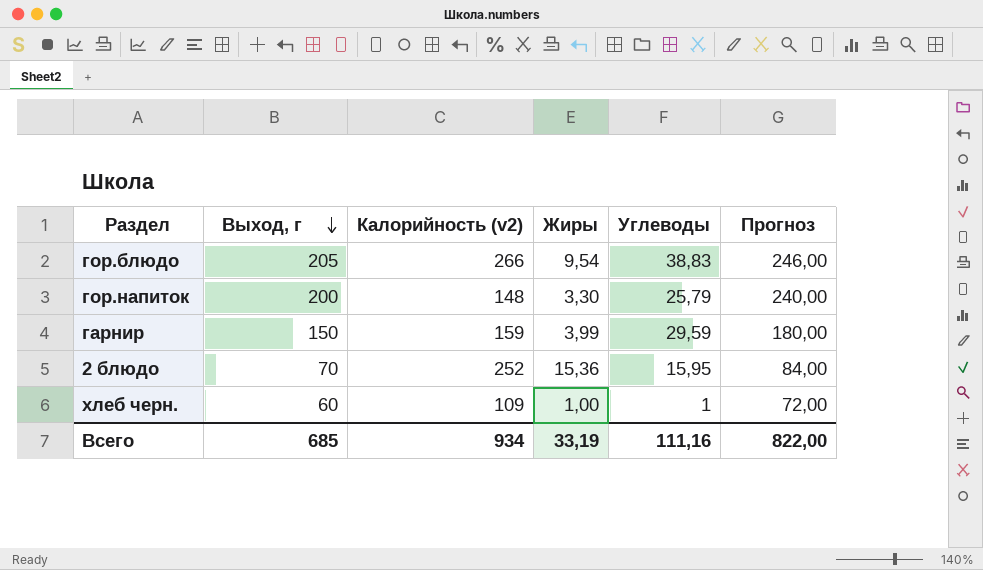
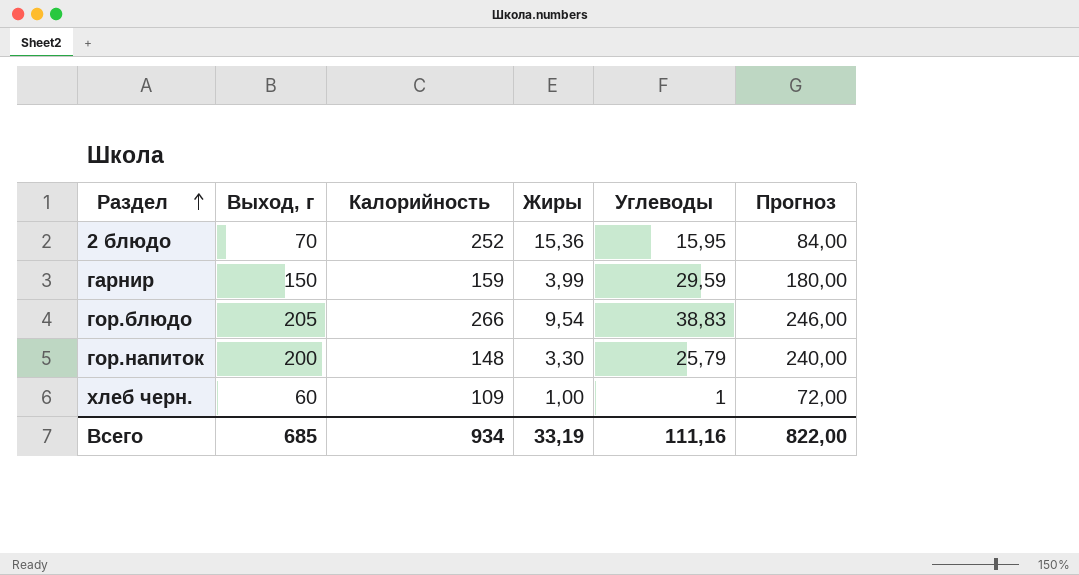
row order: Выход, г descending -> Раздел ascending
column name: Калорийность (v2) -> Калорийность

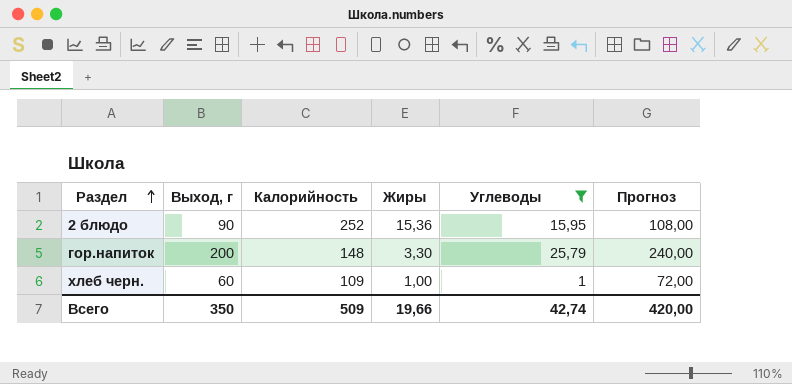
filter: none -> Углеводы <= 25,79
2 блюдо | Выход, г: 70 -> 90
2 блюдо | Прогноз: 84,00 -> 108,00
Всего | Выход, г: 685 -> 350
Всего | Калорийность: 934 -> 509
Всего | Жиры: 33,19 -> 19,66
Всего | Углеводы: 111,16 -> 42,74
Всего | Прогноз: 822,00 -> 420,00

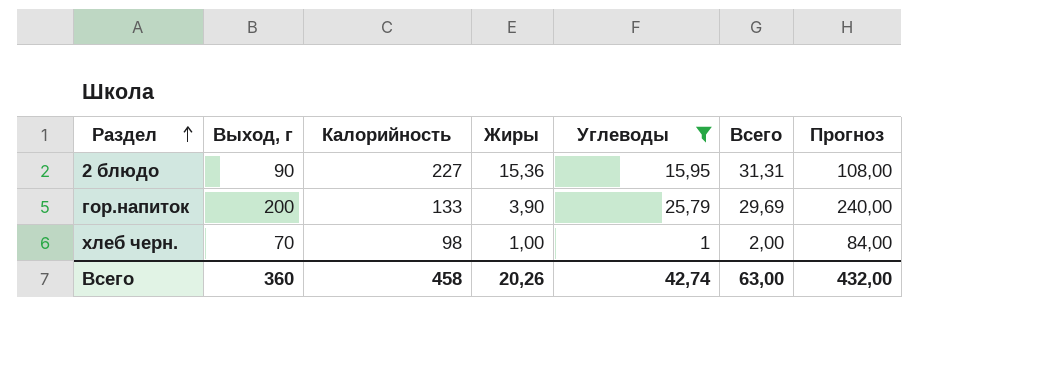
column Всего | formula: none -> [Жиры] + [Углеводы]
2 блюдо | Калорийность: 252 -> 227
гор.напиток | Калорийность: 148 -> 133
гор.напиток | Жиры: 3,30 -> 3,90
хлеб черн. | Выход, г: 60 -> 70
хлеб черн. | Калорийность: 109 -> 98
хлеб черн. | Прогноз: 72,00 -> 84,00
Всего | Выход, г: 350 -> 360
Всего | Калорийность: 509 -> 458
Всего | Жиры: 19,66 -> 20,26
Всего | Прогноз: 420,00 -> 432,00

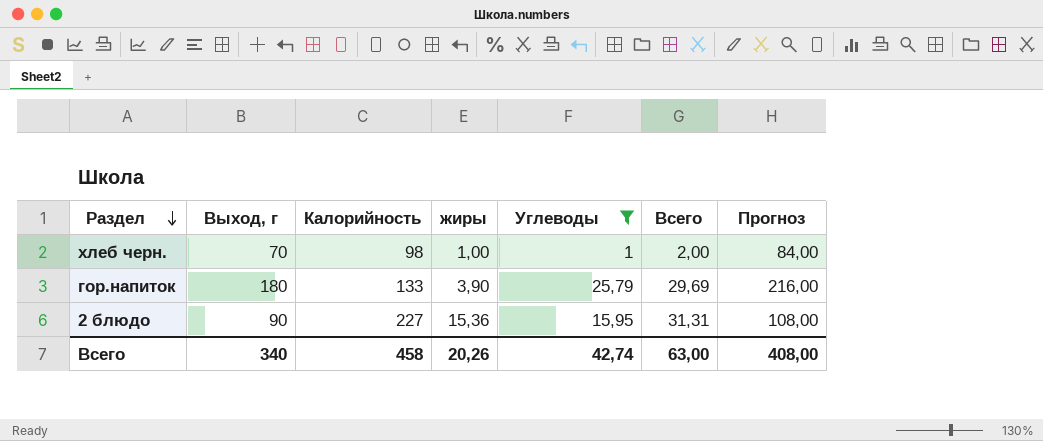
row order: Раздел ascending -> Раздел descending
column name: Жиры -> жиры
гор.напиток | Выход, г: 200 -> 180
гор.напиток | Прогноз: 240,00 -> 216,00
Всего | Выход, г: 360 -> 340
Всего | Прогноз: 432,00 -> 408,00

